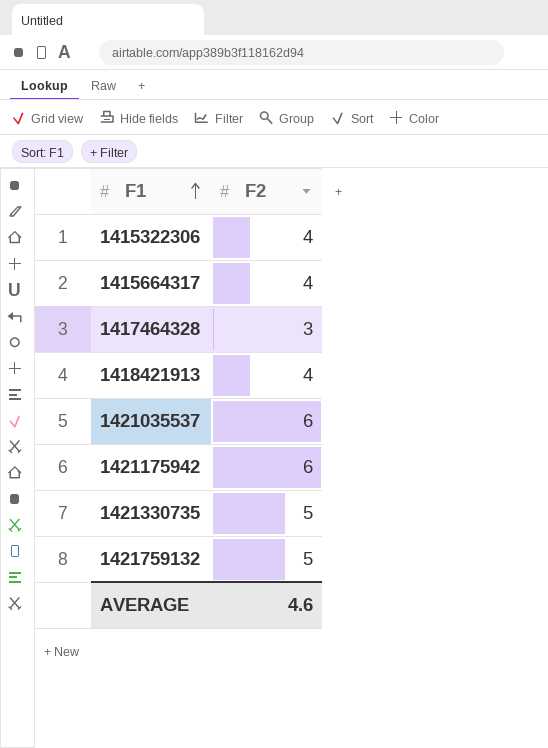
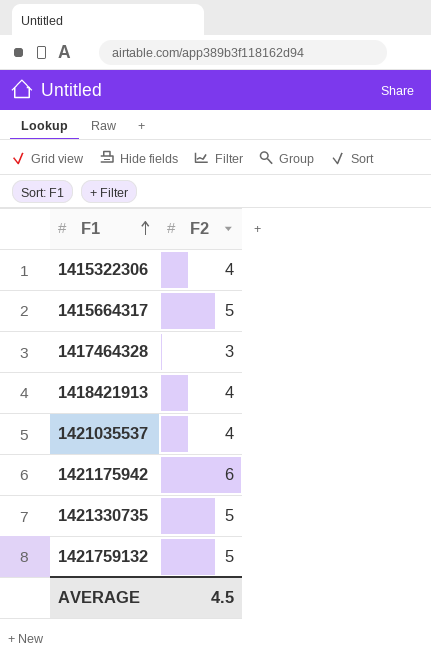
1415664317 | F2: 4 -> 5
1421035537 | F2: 6 -> 4
AVERAGE | F2: 4.6 -> 4.5

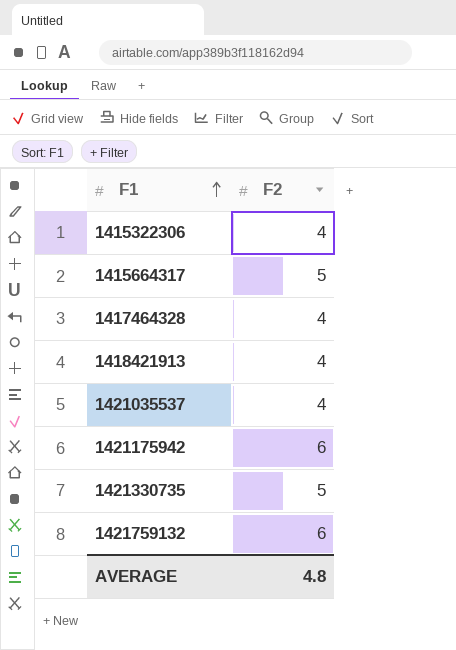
1417464328 | F2: 3 -> 4
1421759132 | F2: 5 -> 6
AVERAGE | F2: 4.5 -> 4.8

